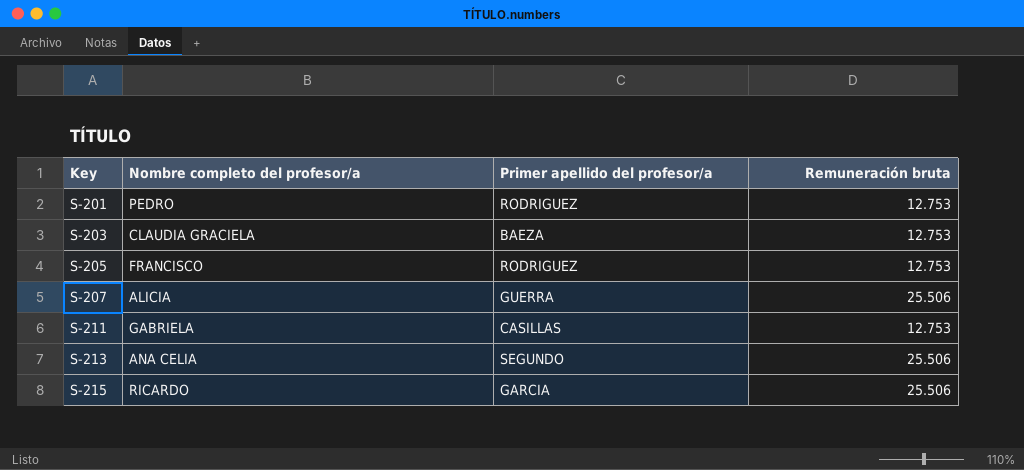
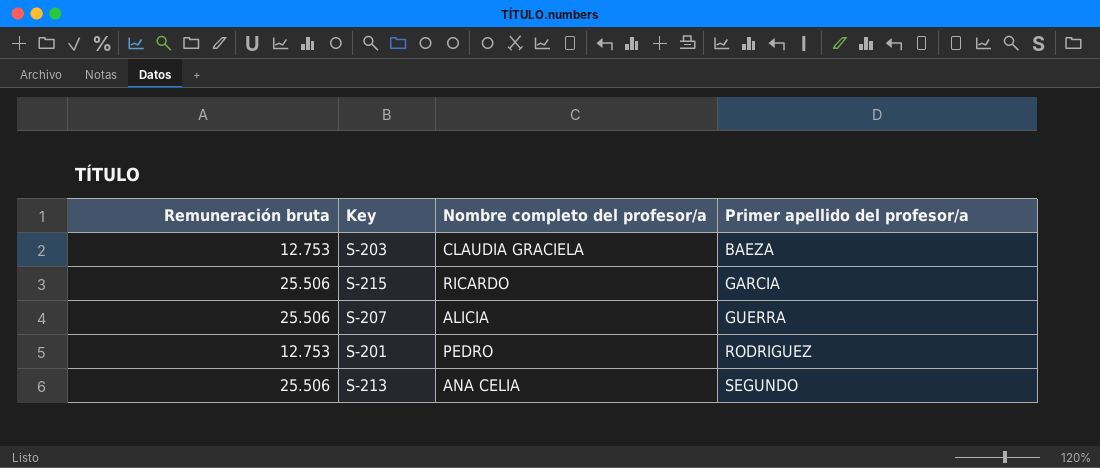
row order: Key ascending -> Primer apellido del profesor/a ascending
column Remuneración bruta | position: 4 -> 1
row S-205: FRANCISCO | RODRIGUEZ | 12.753 -> none
row S-211: GABRIELA | CASILLAS | 12.753 -> none

